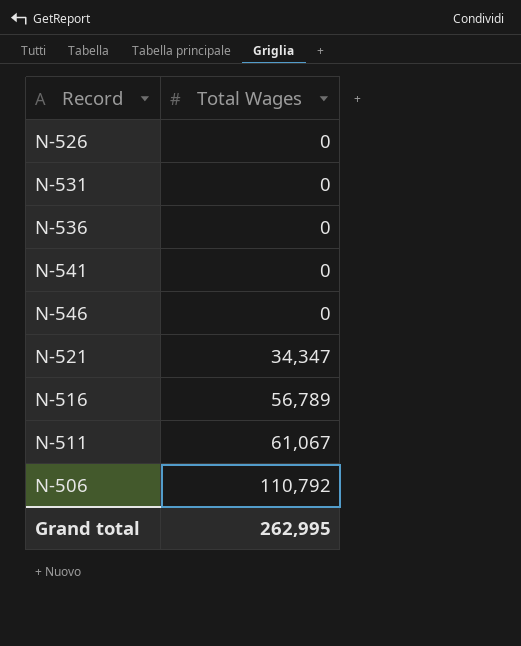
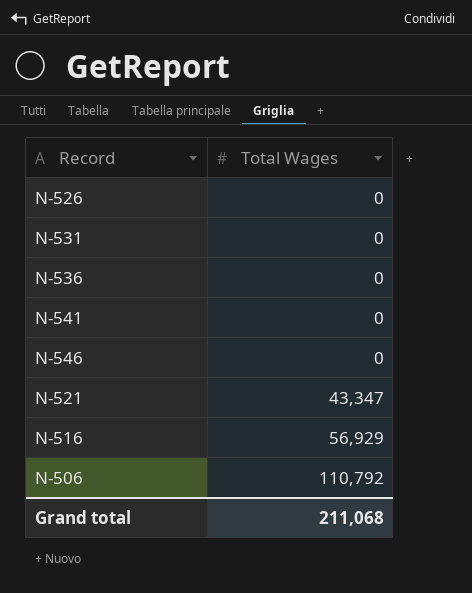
row N-511: 61,067 -> none
N-521 | Total Wages: 34,347 -> 43,347
N-516 | Total Wages: 56,789 -> 56,929
Grand total | Total Wages: 262,995 -> 211,068

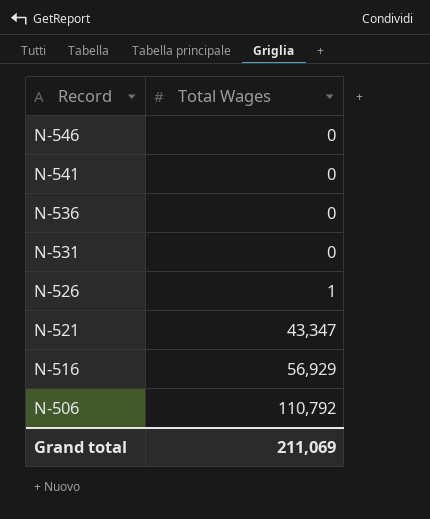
row order: Total Wages ascending -> Record descending
N-526 | Total Wages: 0 -> 1
Grand total | Total Wages: 211,068 -> 211,069

